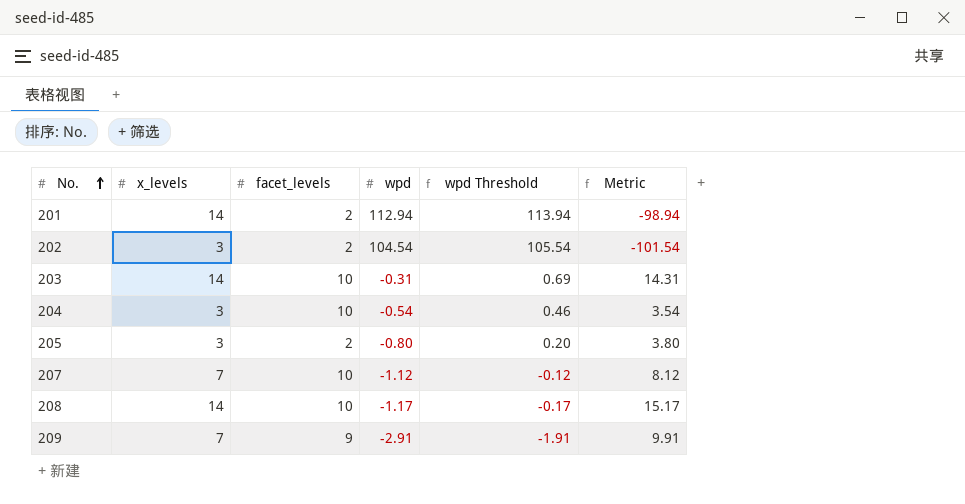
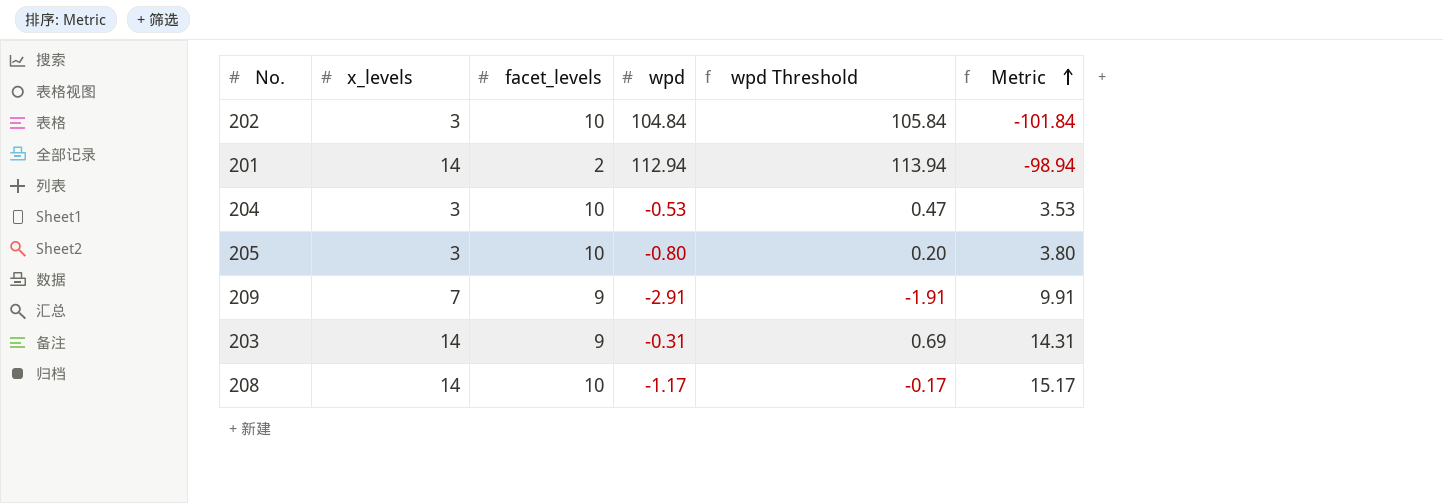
row order: No. ascending -> Metric ascending
row 207: 7 | 10 | -1.12 | -0.12 | 8.12 -> none
202 | facet_levels: 2 -> 10
202 | wpd: 104.54 -> 104.84
202 | wpd Threshold: 105.54 -> 105.84
202 | Metric: -101.54 -> -101.84
204 | wpd: -0.54 -> -0.53
204 | wpd Threshold: 0.46 -> 0.47
204 | Metric: 3.54 -> 3.53
205 | facet_levels: 2 -> 10
203 | facet_levels: 10 -> 9

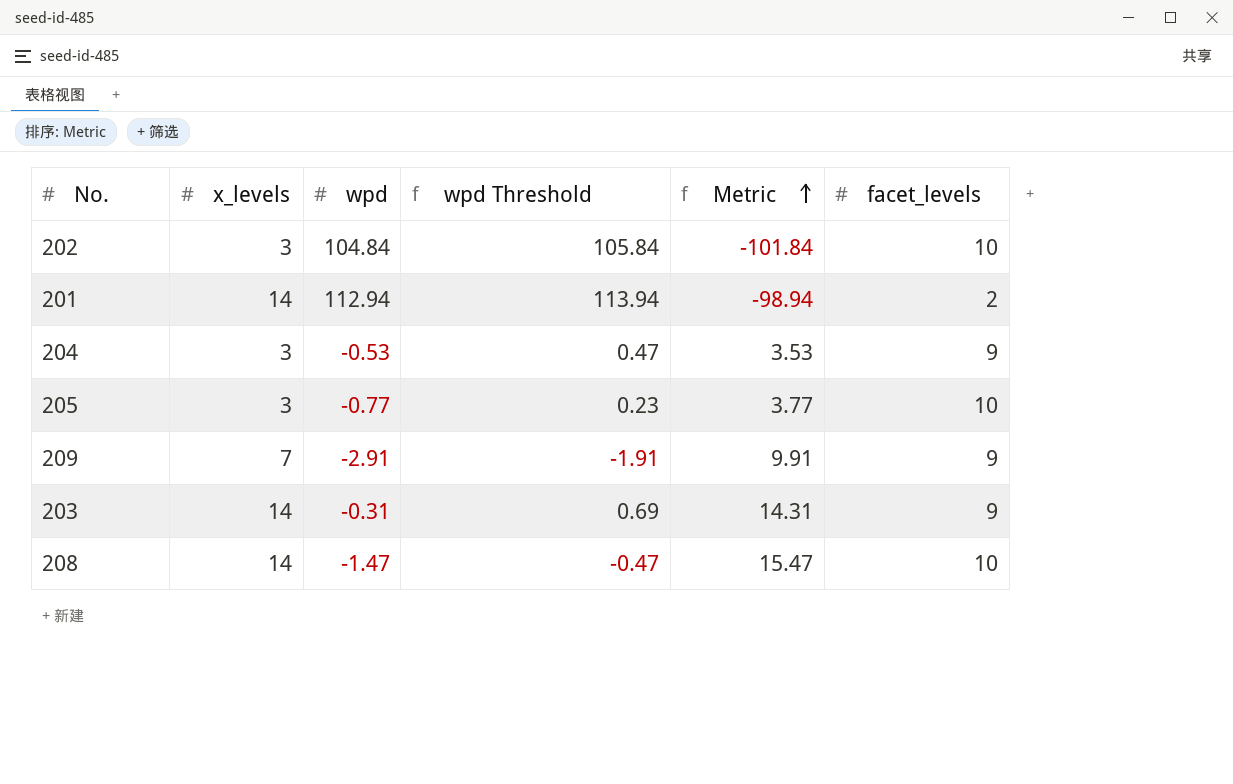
column facet_levels | position: 3 -> 6
204 | facet_levels: 10 -> 9
205 | wpd: -0.80 -> -0.77
205 | wpd Threshold: 0.20 -> 0.23
205 | Metric: 3.80 -> 3.77
208 | wpd: -1.17 -> -1.47
208 | wpd Threshold: -0.17 -> -0.47
208 | Metric: 15.17 -> 15.47

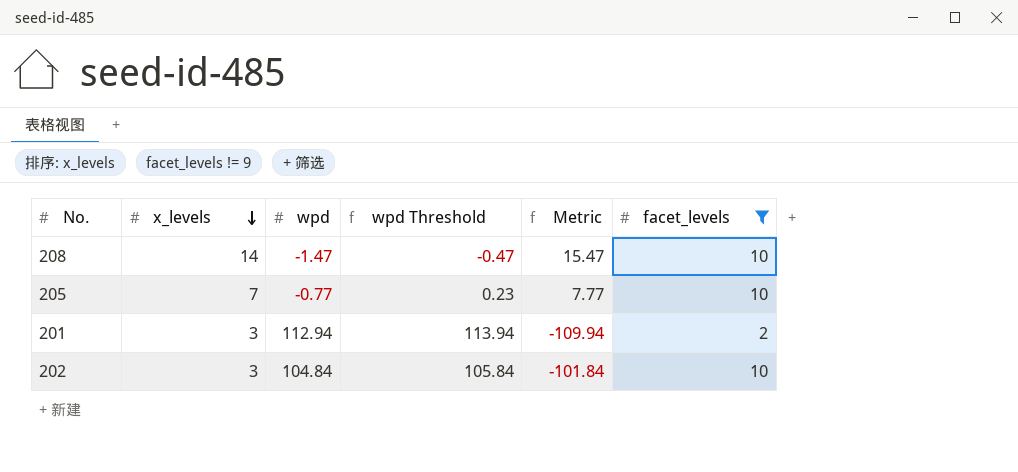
filter: none -> facet_levels != 9
row order: Metric ascending -> x_levels descending
205 | x_levels: 3 -> 7
205 | Metric: 3.77 -> 7.77
201 | x_levels: 14 -> 3
201 | Metric: -98.94 -> -109.94

